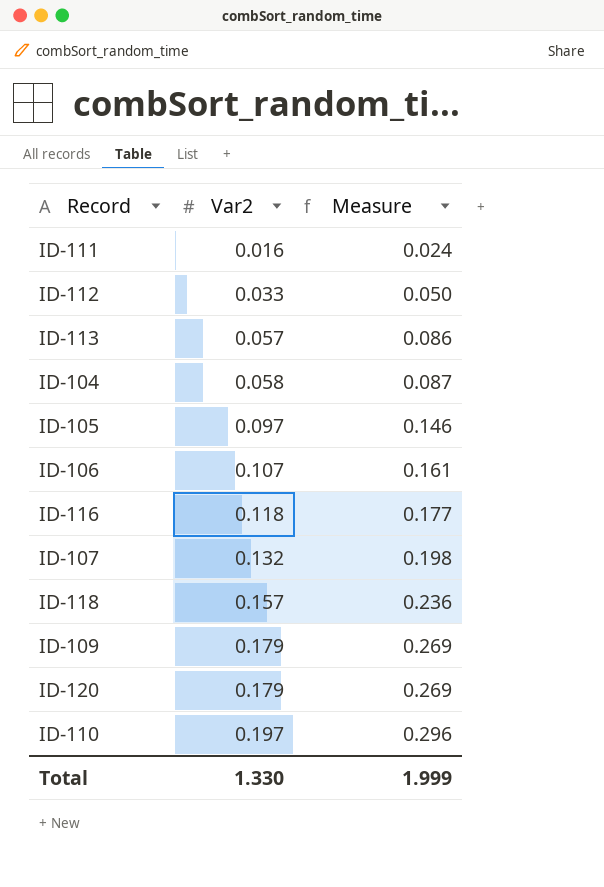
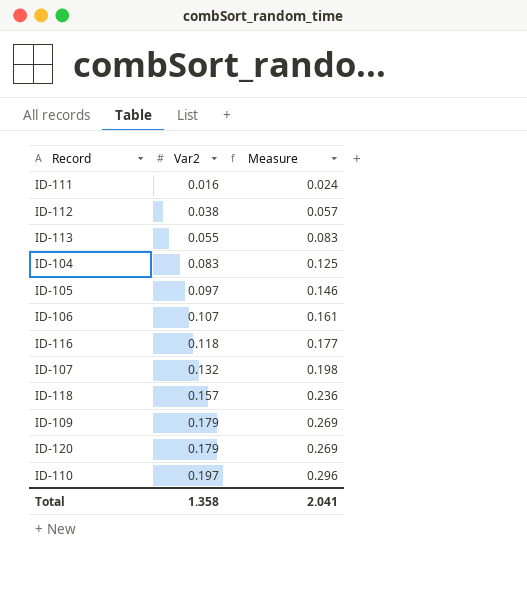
ID-112 | Var2: 0.033 -> 0.038
ID-112 | Measure: 0.050 -> 0.057
ID-113 | Var2: 0.057 -> 0.055
ID-113 | Measure: 0.086 -> 0.083
ID-104 | Var2: 0.058 -> 0.083
ID-104 | Measure: 0.087 -> 0.125
Total | Var2: 1.330 -> 1.358
Total | Measure: 1.999 -> 2.041

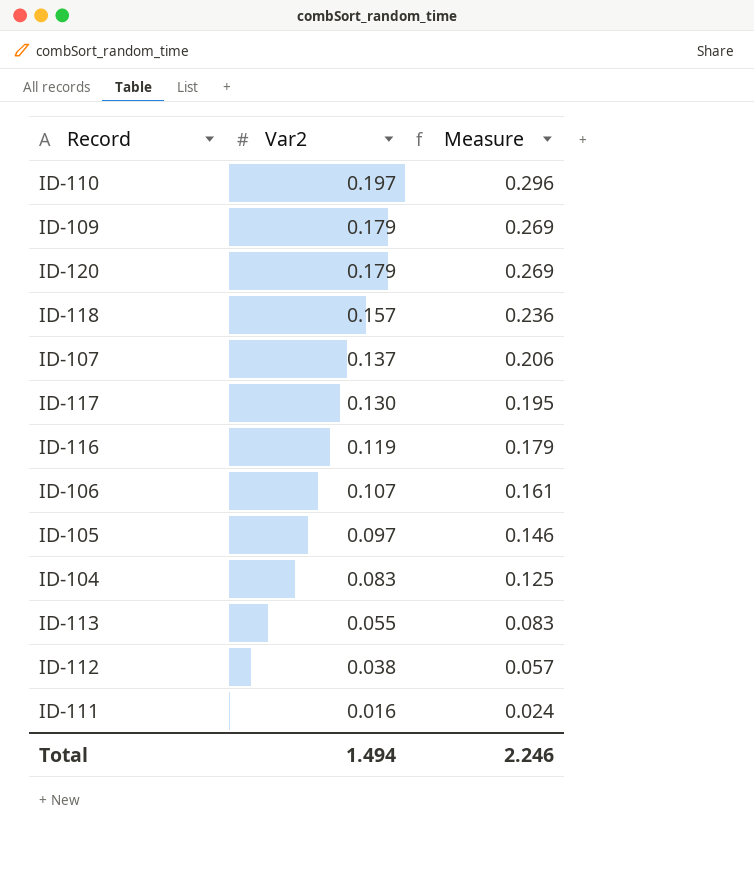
row order: Var2 ascending -> Var2 descending
ID-107 | Var2: 0.132 -> 0.137
ID-107 | Measure: 0.198 -> 0.206
row ID-117: none -> 0.130 | 0.195
ID-116 | Var2: 0.118 -> 0.119
ID-116 | Measure: 0.177 -> 0.179
Total | Var2: 1.358 -> 1.494
Total | Measure: 2.041 -> 2.246

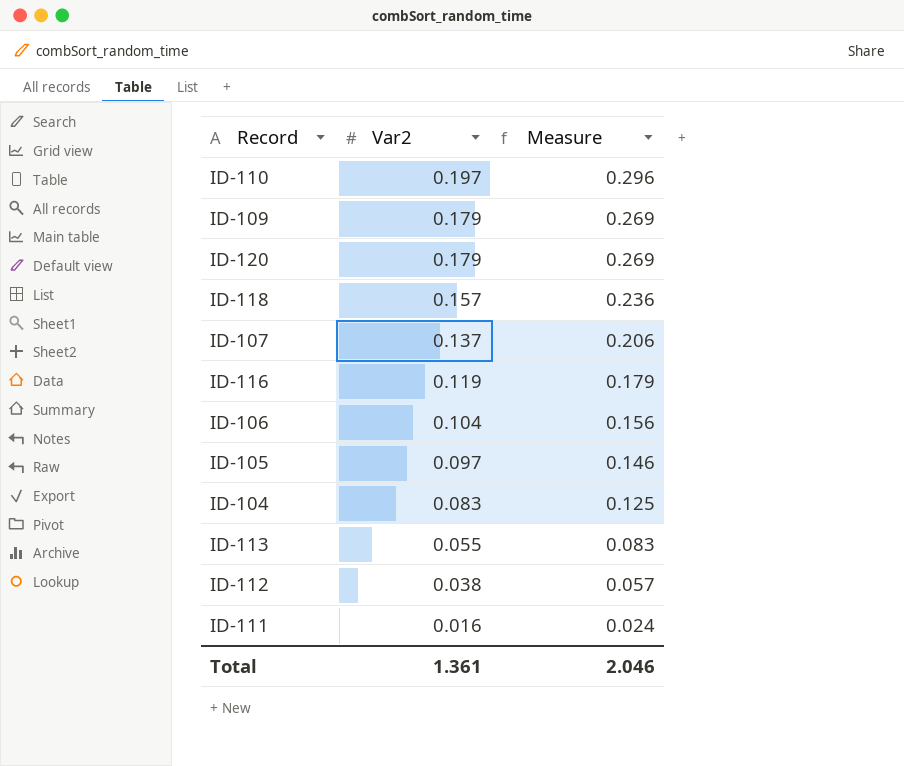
row ID-117: 0.130 | 0.195 -> none
ID-106 | Var2: 0.107 -> 0.104
ID-106 | Measure: 0.161 -> 0.156
Total | Var2: 1.494 -> 1.361
Total | Measure: 2.246 -> 2.046

